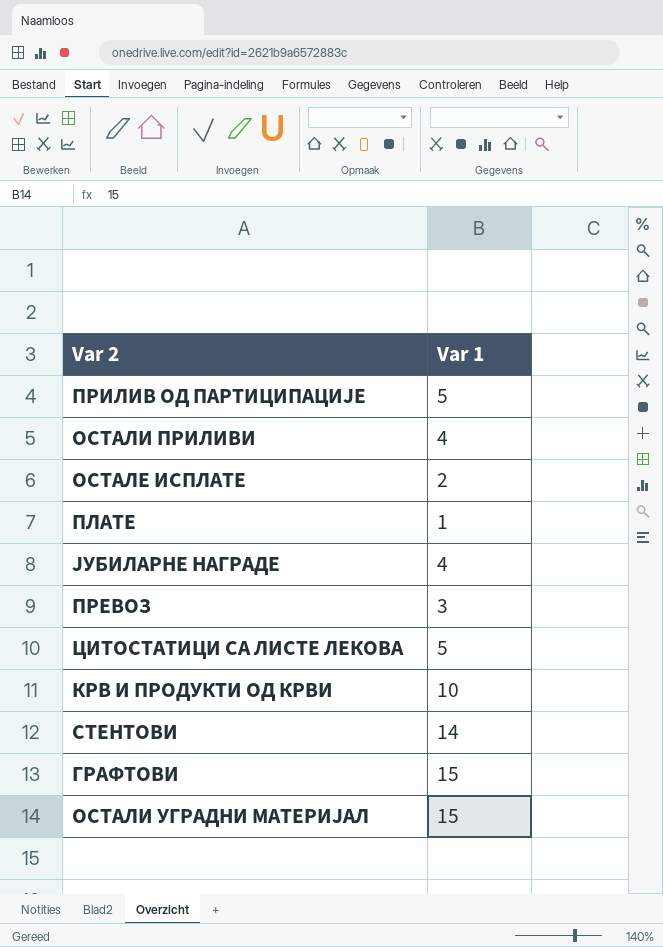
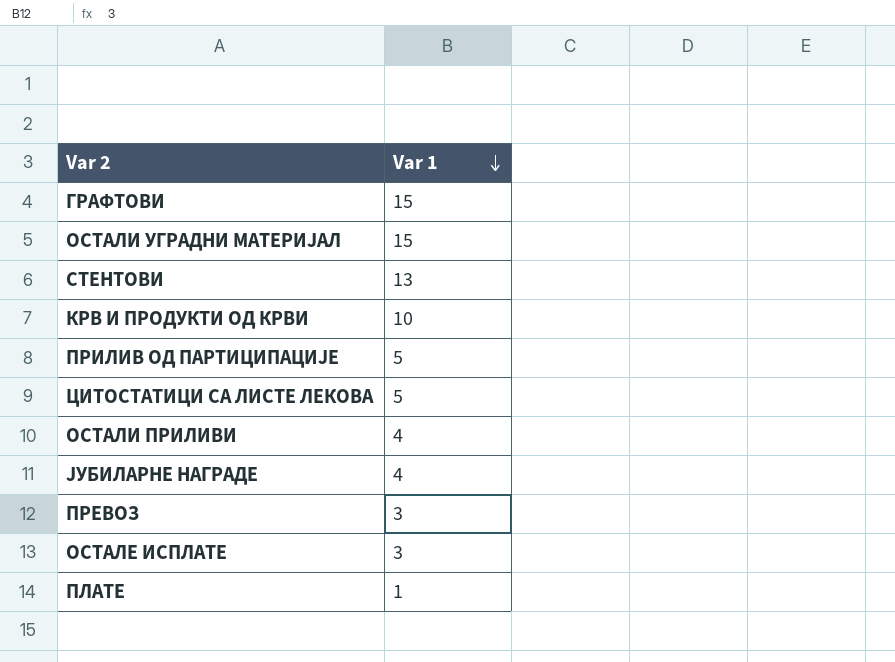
row order: none -> Var 1 descending
СТЕНТОВИ | Var 1: 14 -> 13
ОСТАЛЕ ИСПЛАТЕ | Var 1: 2 -> 3

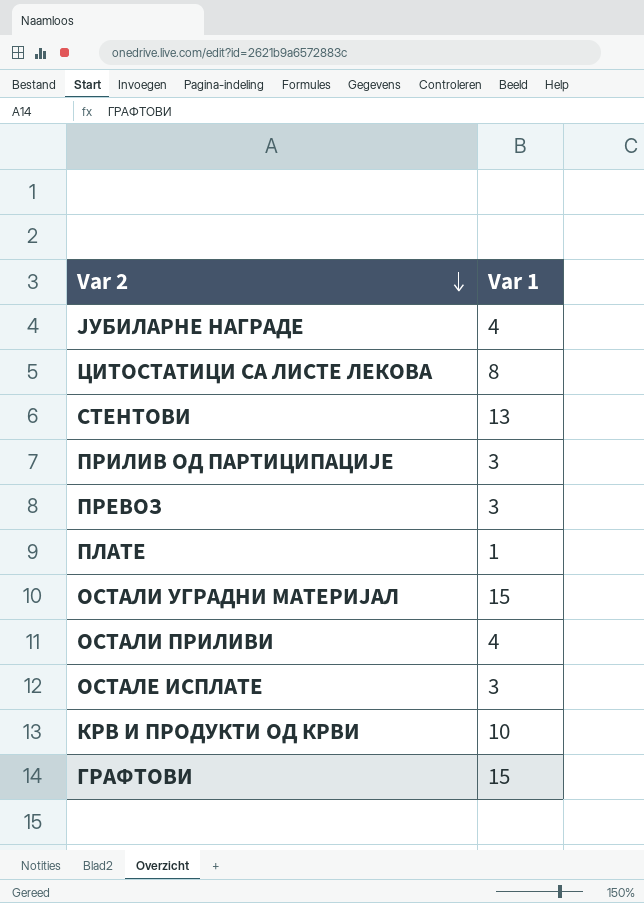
row order: Var 1 descending -> Var 2 descending
ЦИТОСТАТИЦИ СА ЛИСТЕ ЛЕКОВА | Var 1: 5 -> 8
ПРИЛИВ ОД ПАРТИЦИПАЦИЈЕ | Var 1: 5 -> 3

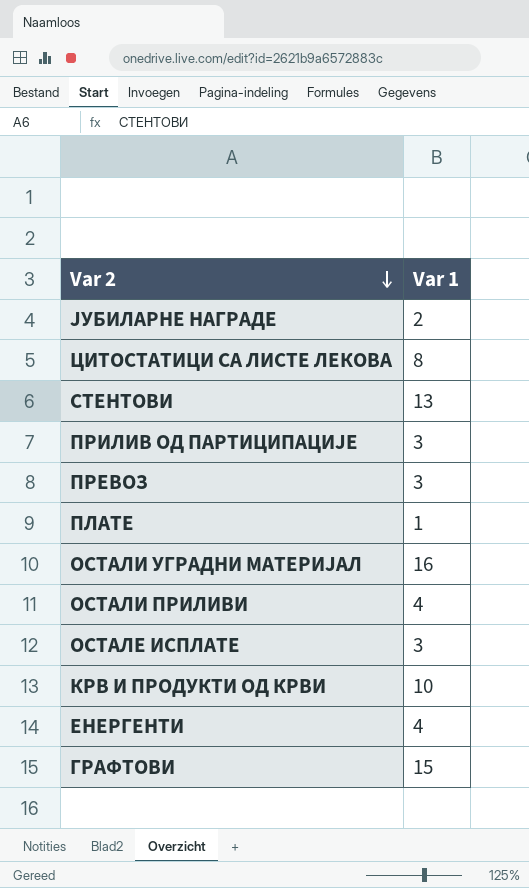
ЈУБИЛАРНЕ НАГРАДЕ | Var 1: 4 -> 2
ОСТАЛИ УГРАДНИ МАТЕРИЈАЛ | Var 1: 15 -> 16
row ЕНЕРГЕНТИ: none -> 4

